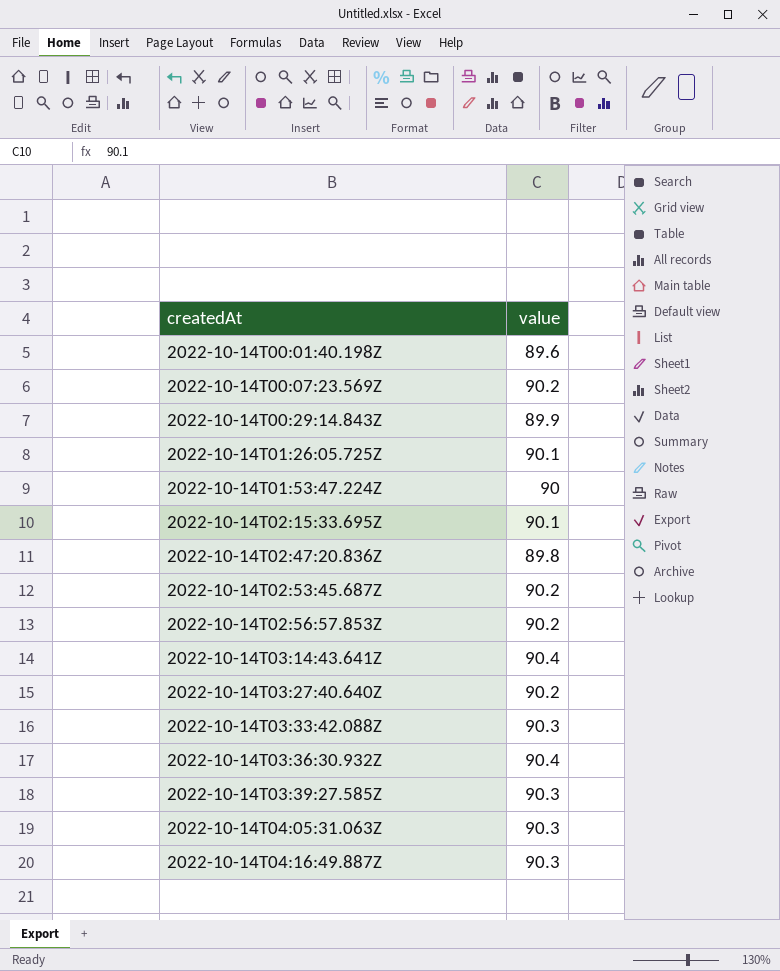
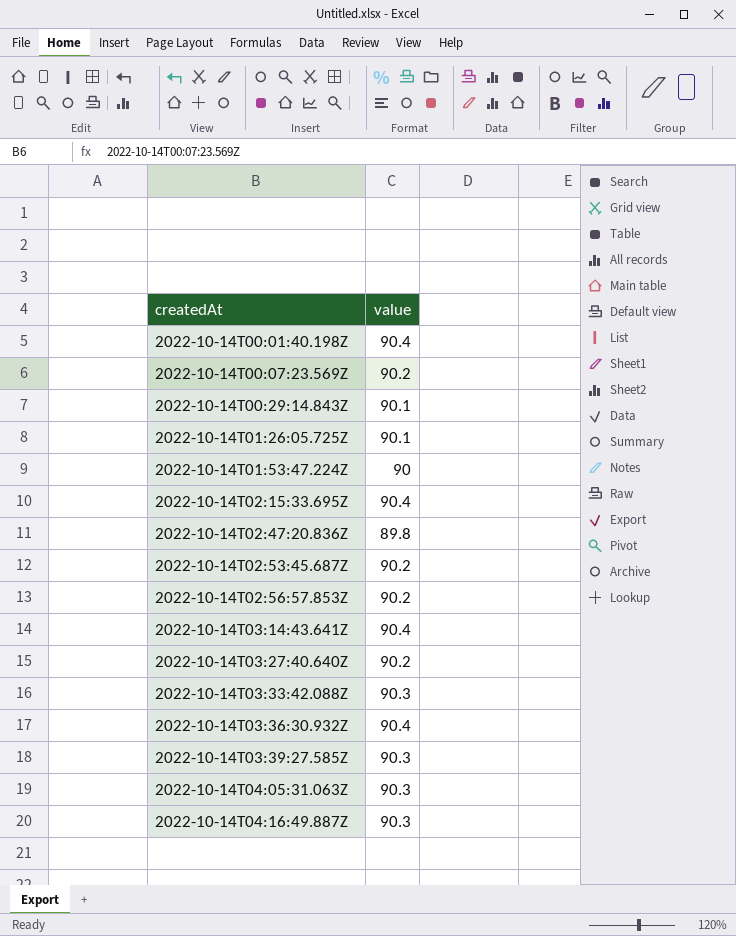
2022-10-14T00:01:40.198Z | value: 89.6 -> 90.4
2022-10-14T00:29:14.843Z | value: 89.9 -> 90.1
2022-10-14T02:15:33.695Z | value: 90.1 -> 90.4

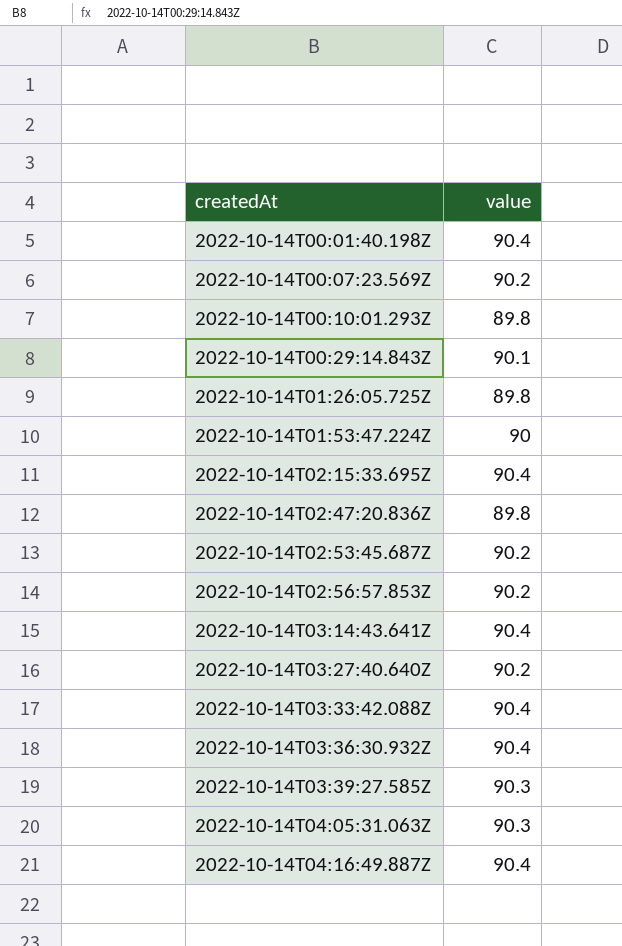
row 2022-10-14T00:10:01.293Z: none -> 89.8
2022-10-14T01:26:05.725Z | value: 90.1 -> 89.8
2022-10-14T03:33:42.088Z | value: 90.3 -> 90.4
2022-10-14T04:16:49.887Z | value: 90.3 -> 90.4

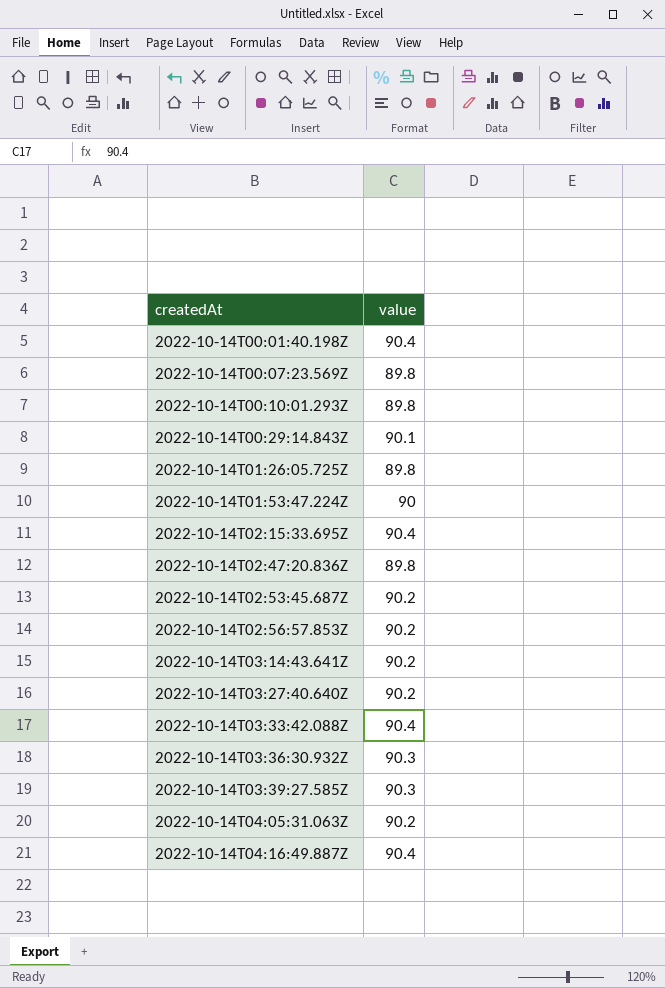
2022-10-14T00:07:23.569Z | value: 90.2 -> 89.8
2022-10-14T03:14:43.641Z | value: 90.4 -> 90.2
2022-10-14T03:36:30.932Z | value: 90.4 -> 90.3
2022-10-14T04:05:31.063Z | value: 90.3 -> 90.2

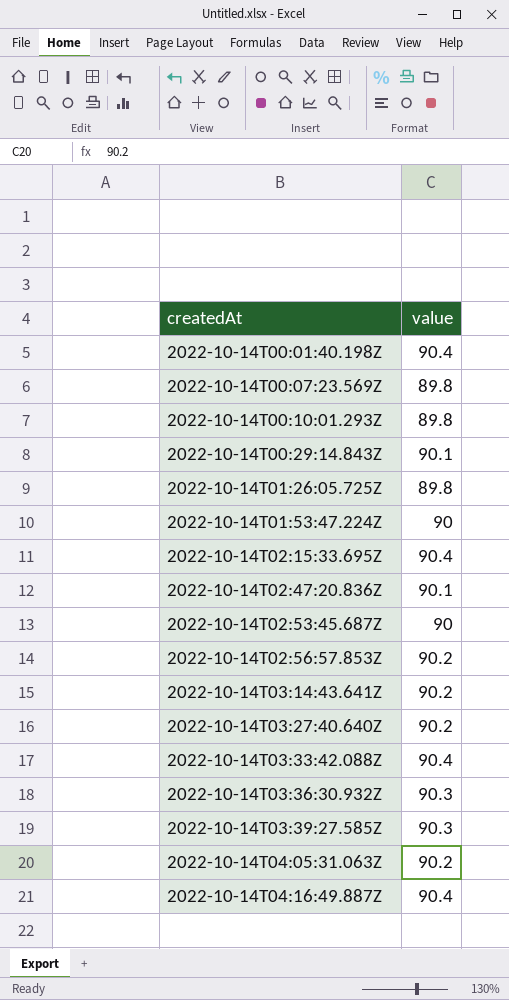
2022-10-14T02:47:20.836Z | value: 89.8 -> 90.1
2022-10-14T02:53:45.687Z | value: 90.2 -> 90

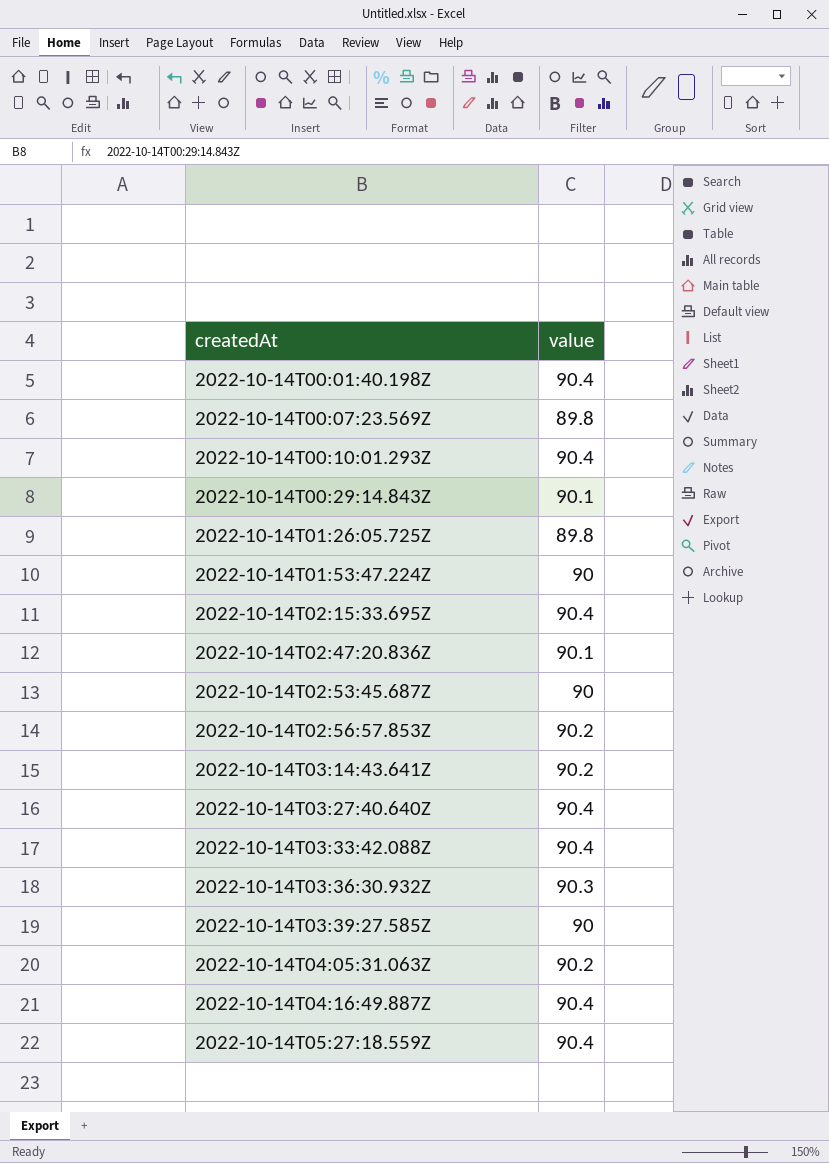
2022-10-14T00:10:01.293Z | value: 89.8 -> 90.4
2022-10-14T03:27:40.640Z | value: 90.2 -> 90.4
2022-10-14T03:39:27.585Z | value: 90.3 -> 90
row 2022-10-14T05:27:18.559Z: none -> 90.4

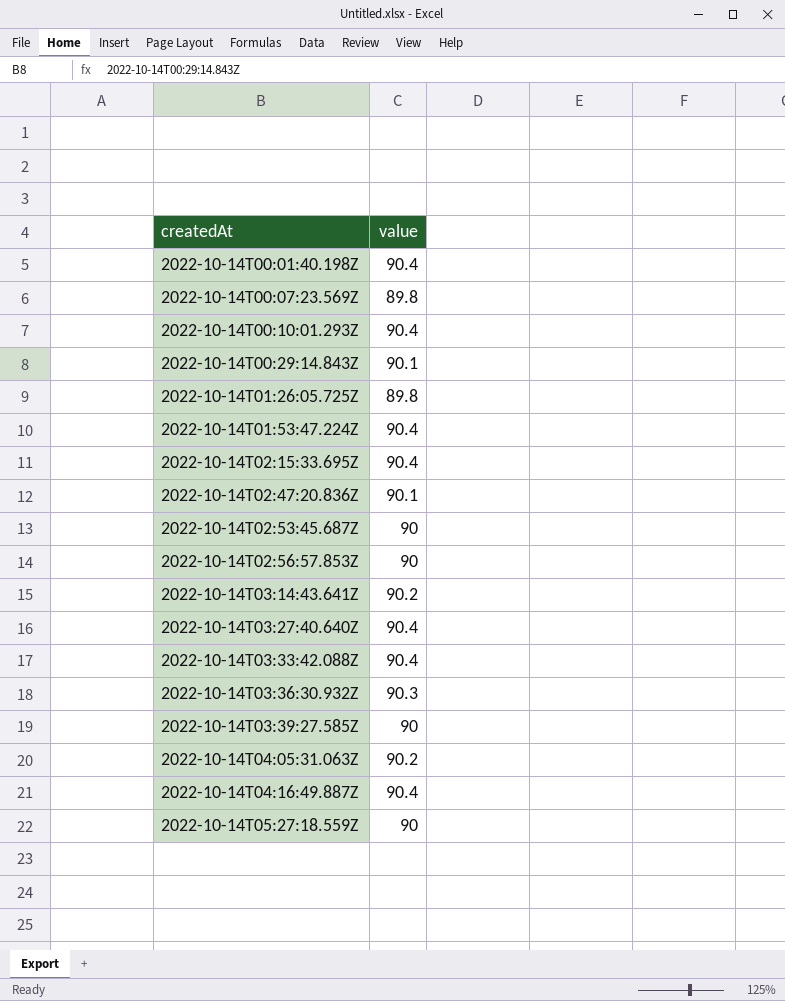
2022-10-14T01:53:47.224Z | value: 90 -> 90.4
2022-10-14T02:56:57.853Z | value: 90.2 -> 90
2022-10-14T05:27:18.559Z | value: 90.4 -> 90

